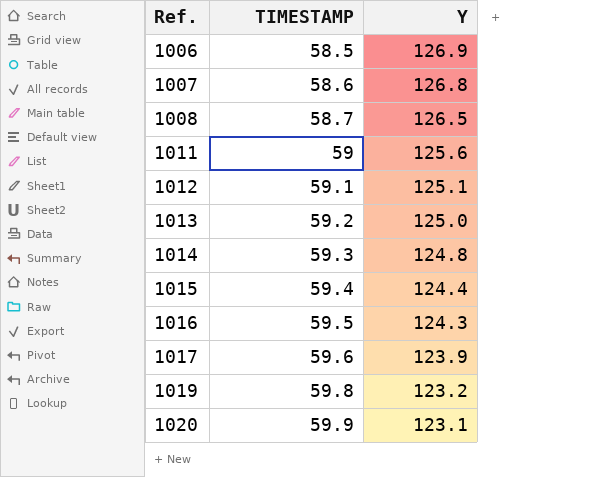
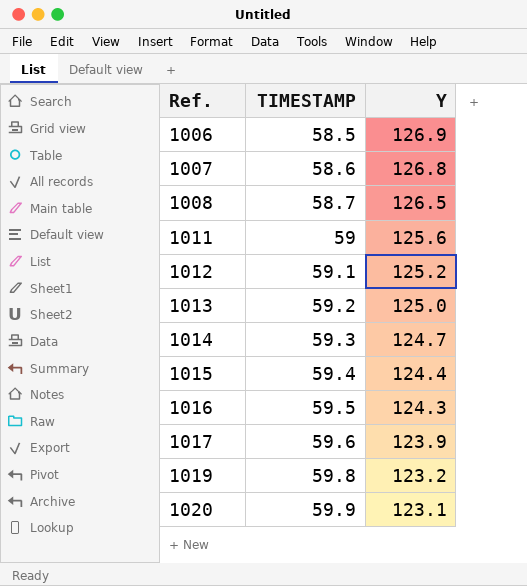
1012 | Y: 125.1 -> 125.2
1014 | Y: 124.8 -> 124.7

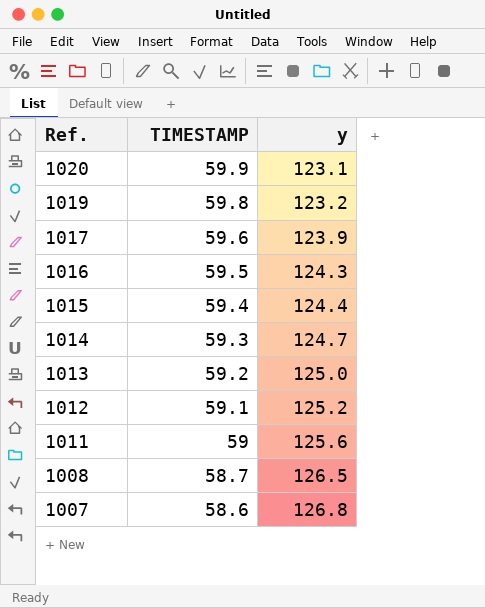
row order: Ref. ascending -> Ref. descending
column name: Y -> y
row 1006: 58.5 | 126.9 -> none

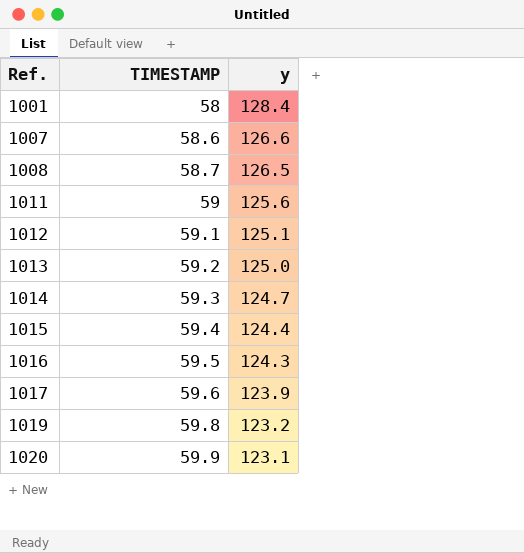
row order: Ref. descending -> Ref. ascending
row 1001: none -> 58 | 128.4
1007 | y: 126.8 -> 126.6
1012 | y: 125.2 -> 125.1

